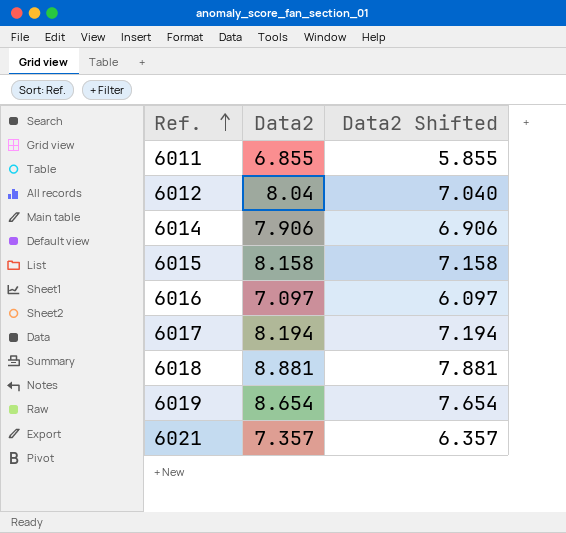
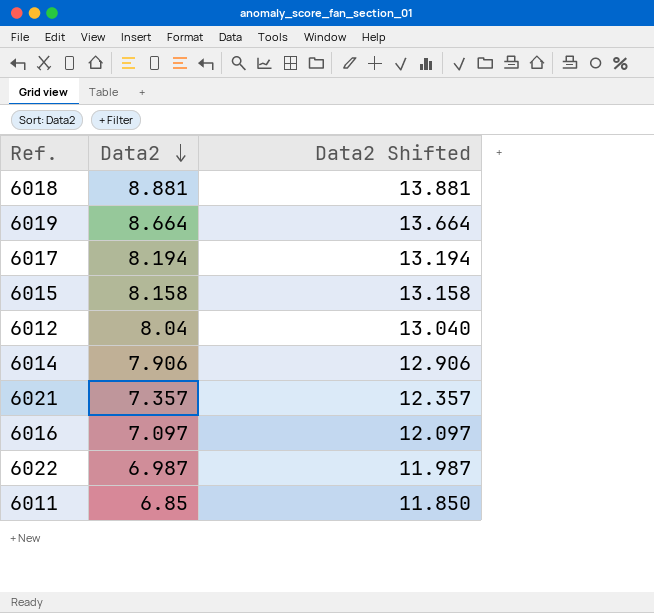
row order: Ref. ascending -> Data2 descending
column Data2 Shifted | formula: [Data2] - 1 -> [Data2] + 5
6019 | Data2: 8.654 -> 8.664
row 6022: none -> 6.987 | 11.987
6011 | Data2: 6.855 -> 6.85

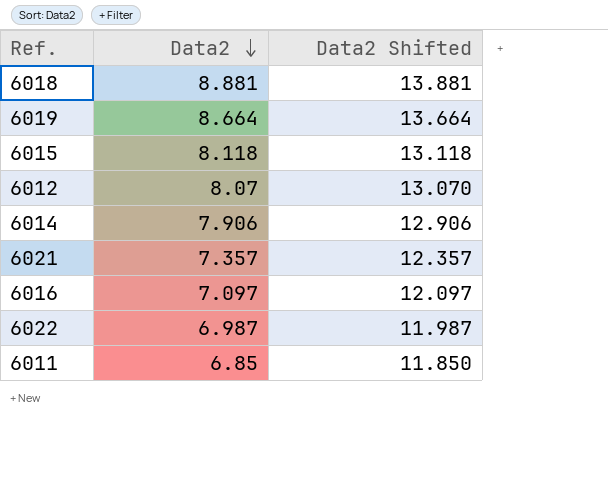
row 6017: 8.194 | 13.194 -> none
6015 | Data2: 8.158 -> 8.118
6015 | Data2 Shifted: 13.158 -> 13.118
6012 | Data2: 8.04 -> 8.07
6012 | Data2 Shifted: 13.040 -> 13.070

